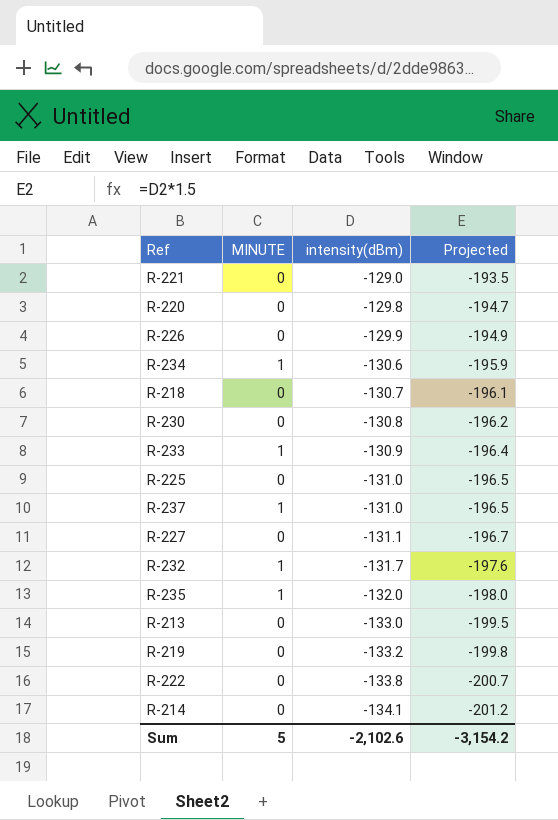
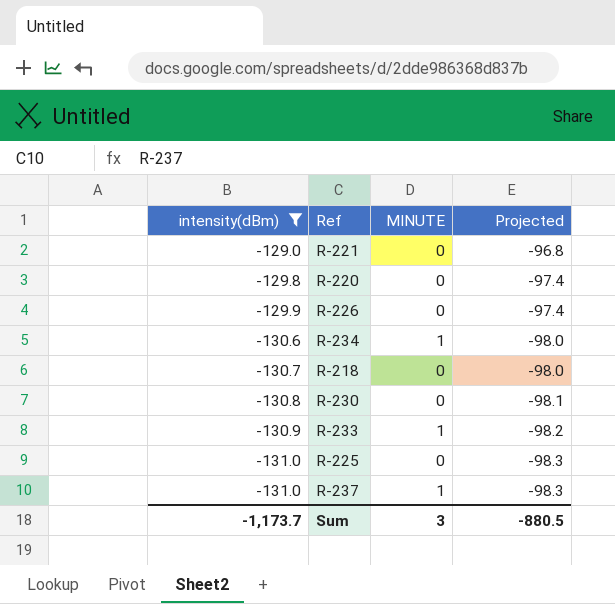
filter: none -> intensity(dBm) >= -131.0
column intensity(dBm) | position: 3 -> 1
column Projected | formula: [intensity(dBm)] * 1.5 -> [intensity(dBm)] * 0.75
Sum | intensity(dBm): -2,102.6 -> -1,173.7
Sum | MINUTE: 5 -> 3
Sum | Projected: -3,154.2 -> -880.5

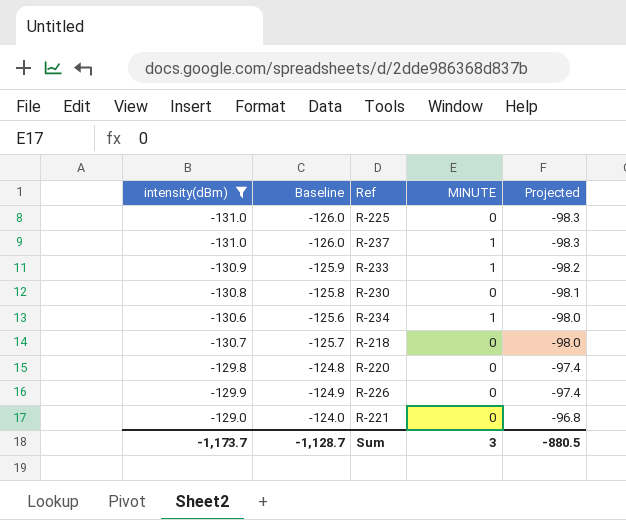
row order: intensity(dBm) descending -> Projected ascending
column Baseline | formula: none -> [intensity(dBm)] + 5

